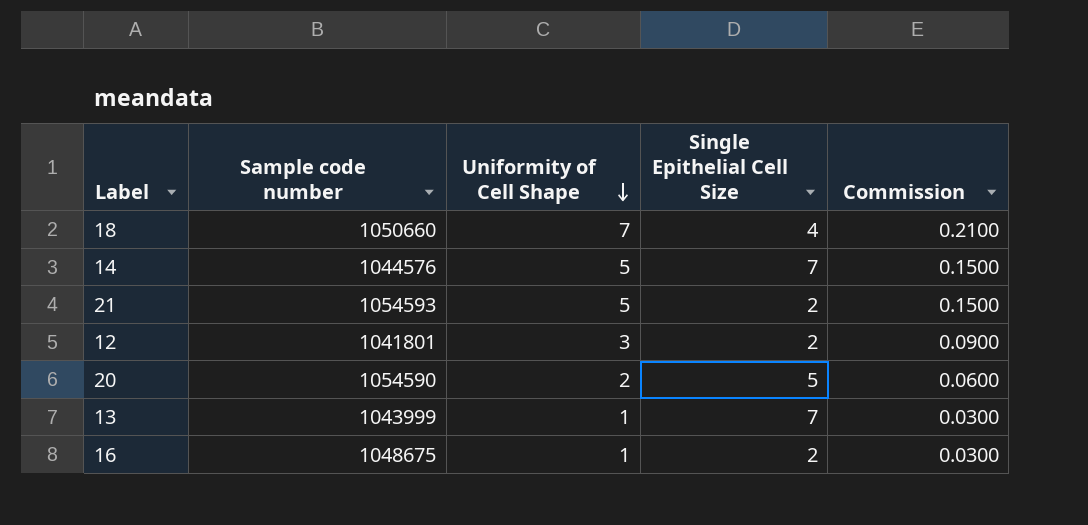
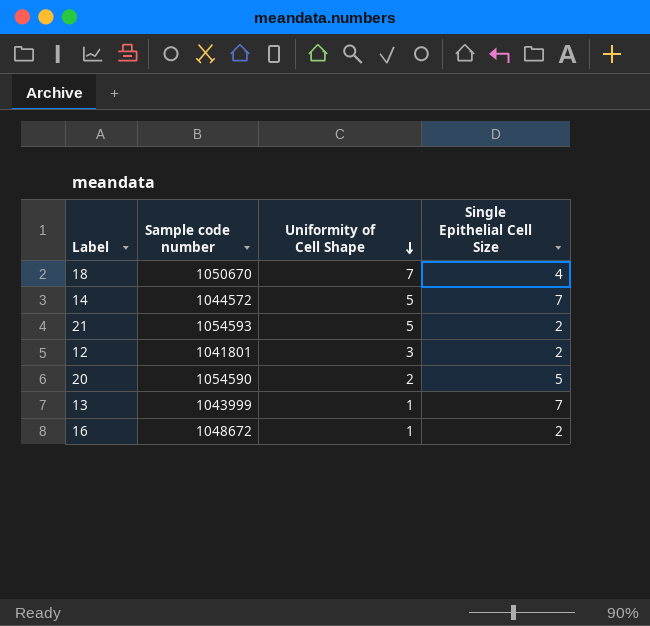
column Commission | formula: [Uniformity of Cell Shape] * 0.03 -> none
18 | Sample code number: 1050660 -> 1050670
14 | Sample code number: 1044576 -> 1044572
16 | Sample code number: 1048675 -> 1048672

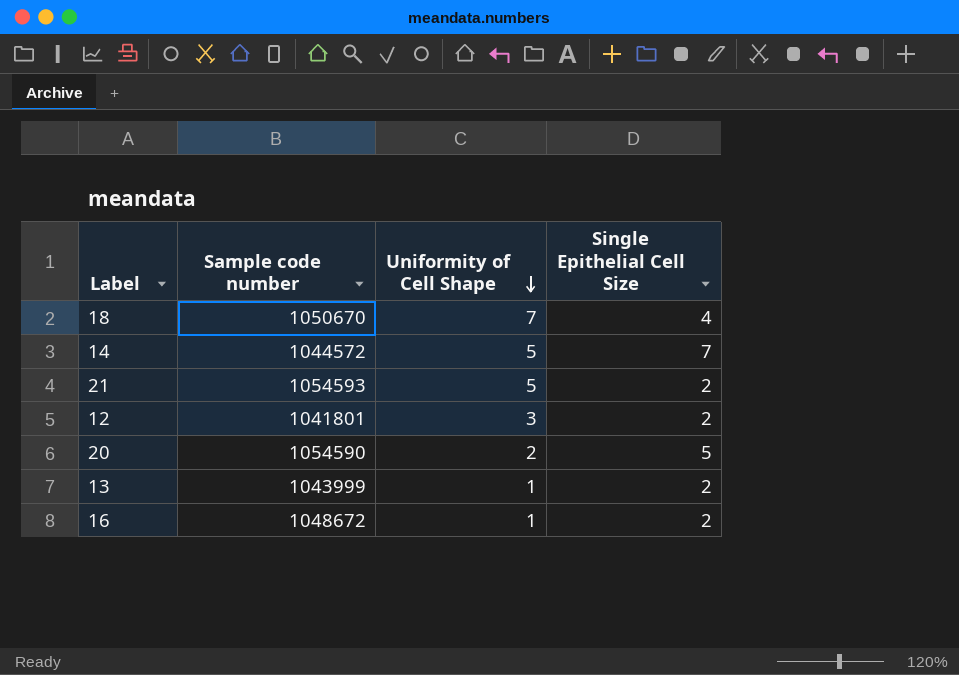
13 | Single Epithelial Cell Size: 7 -> 2

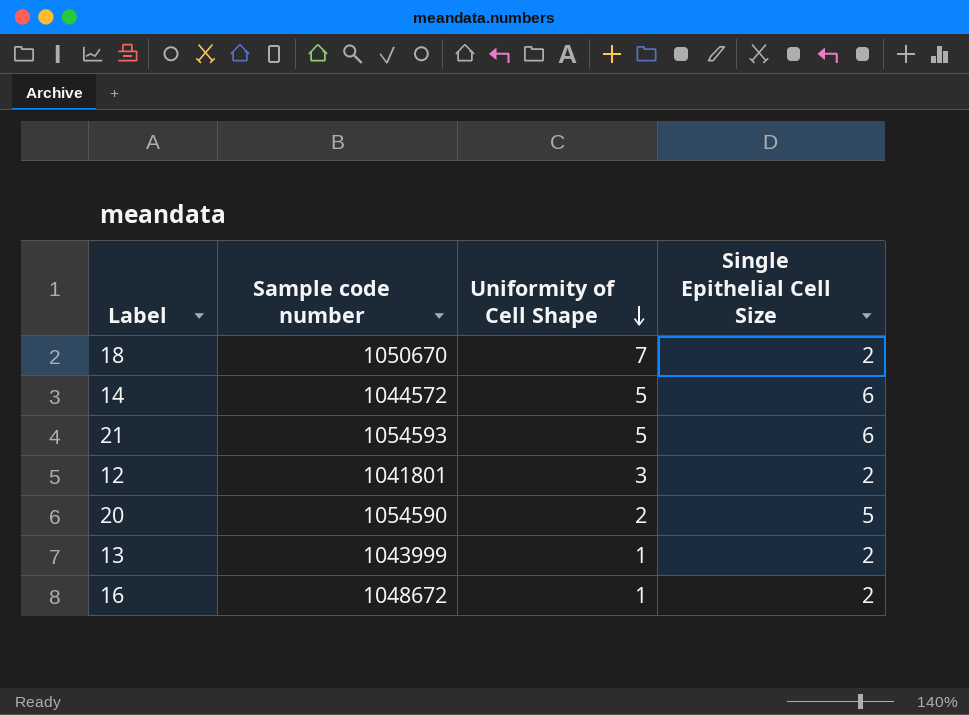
18 | Single Epithelial Cell Size: 4 -> 2
14 | Single Epithelial Cell Size: 7 -> 6
21 | Single Epithelial Cell Size: 2 -> 6

